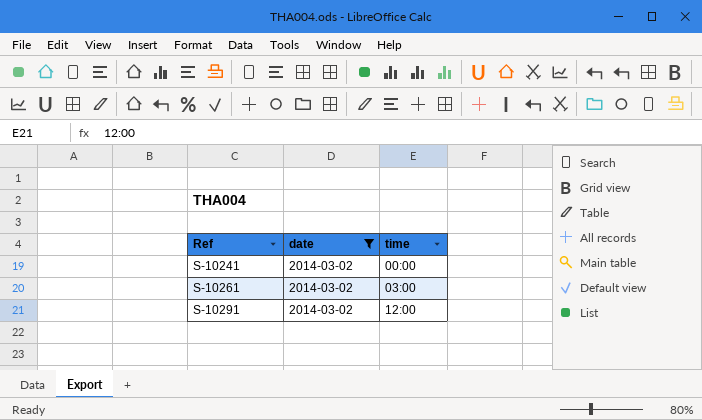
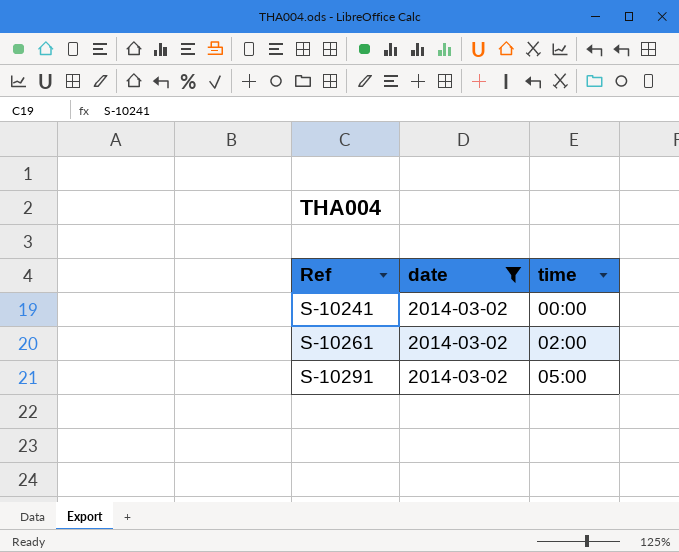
S-10261 | time: 03:00 -> 02:00
S-10291 | time: 12:00 -> 05:00

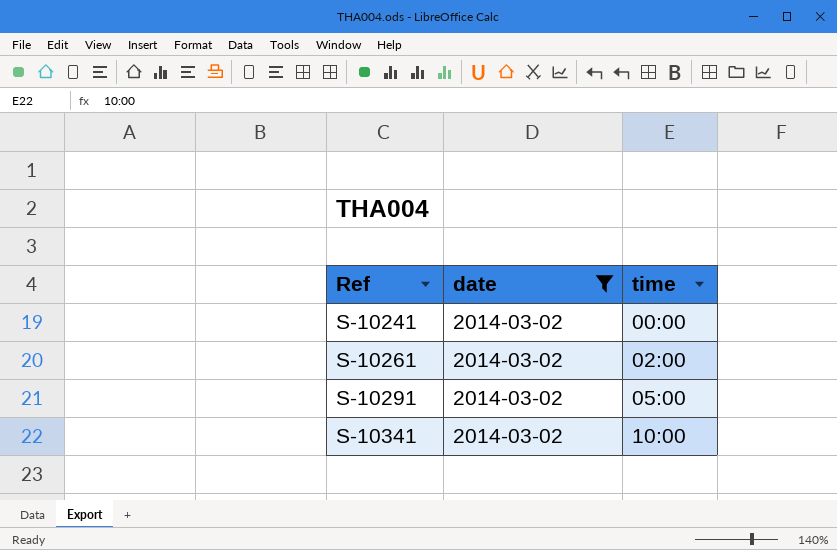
row S-10341: none -> 2014-03-02 | 10:00

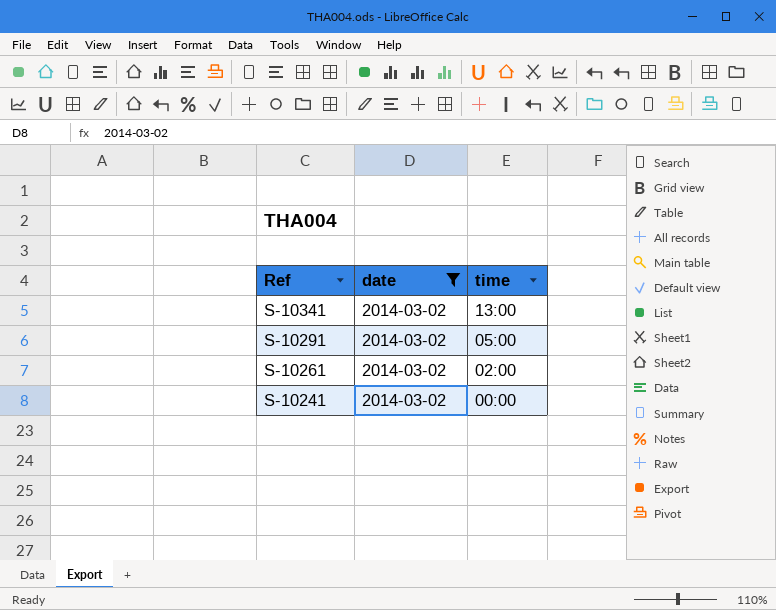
row order: Ref ascending -> Ref descending
S-10341 | time: 10:00 -> 13:00

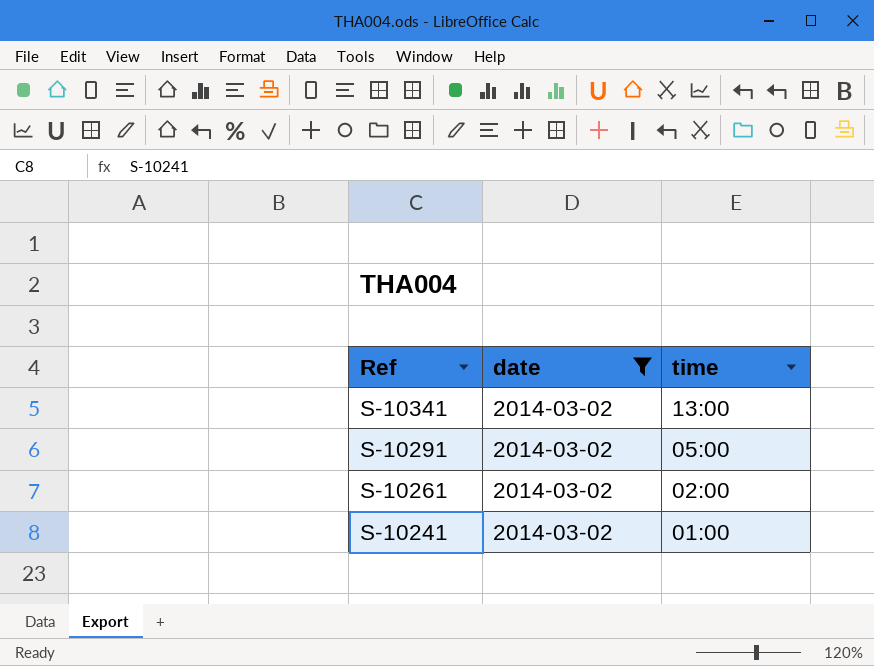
S-10241 | time: 00:00 -> 01:00

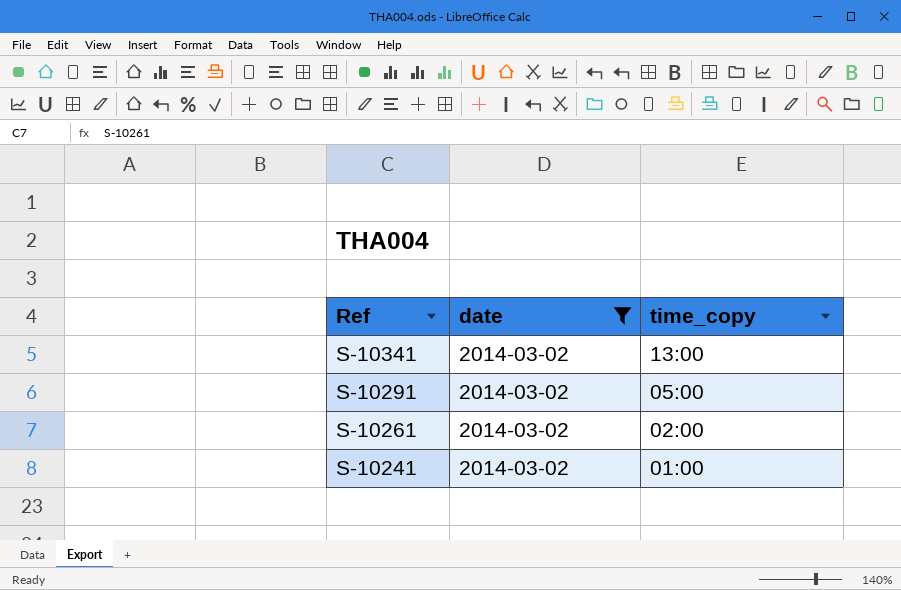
column name: time -> time_copy

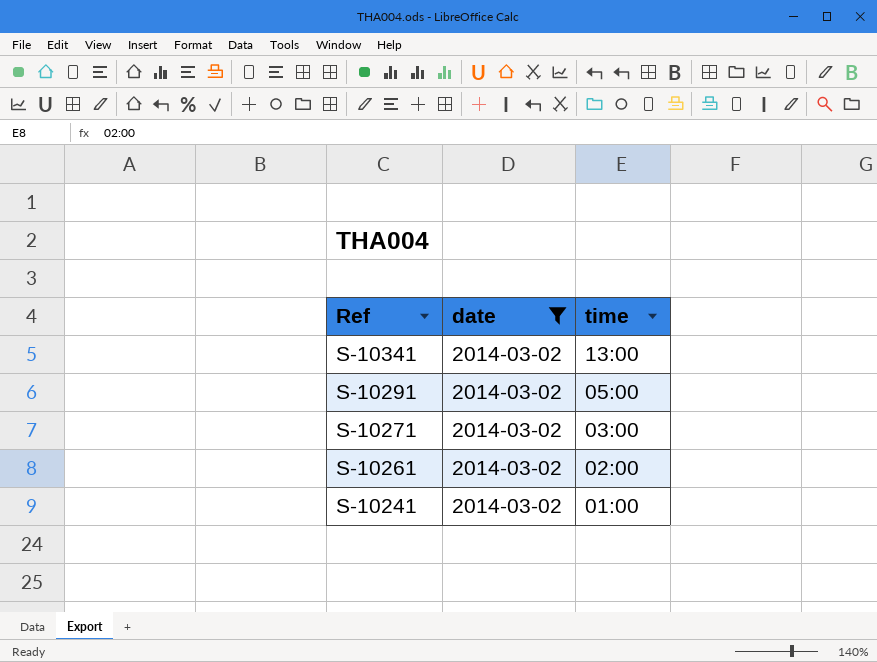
column name: time_copy -> time
row S-10271: none -> 2014-03-02 | 03:00

